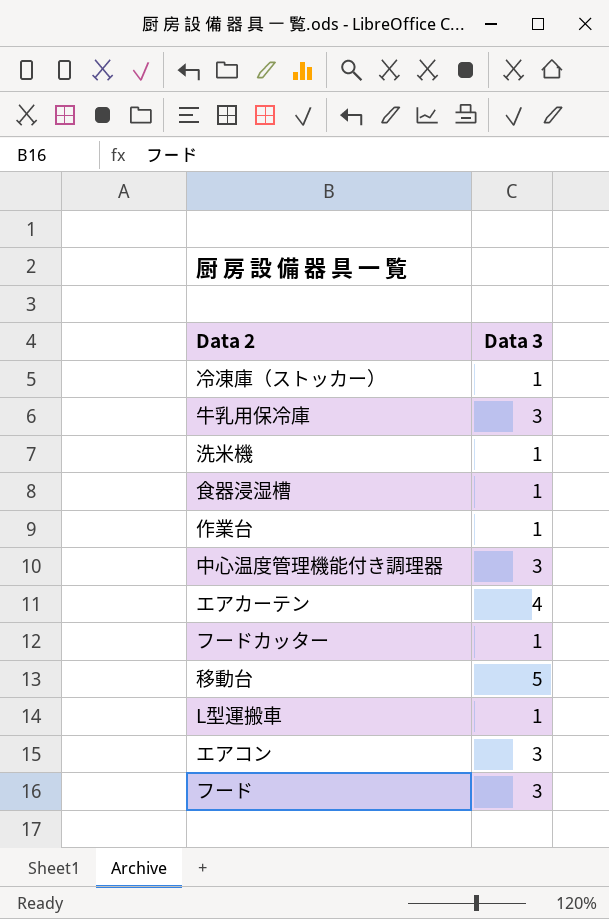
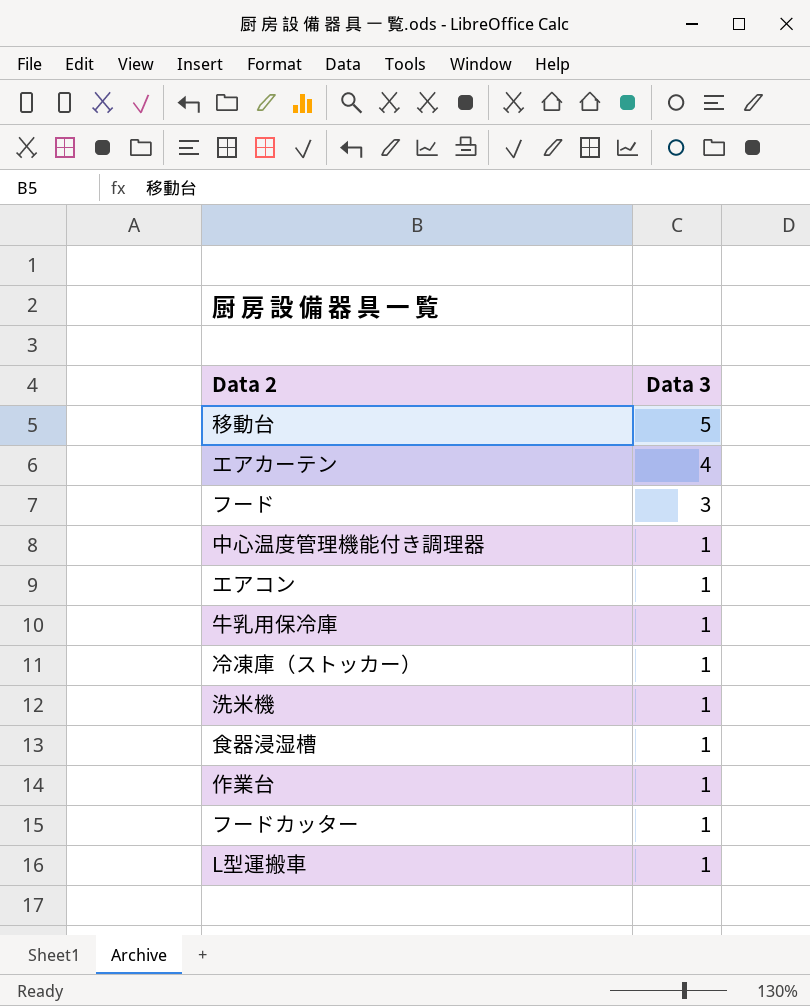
row order: none -> Data 3 descending
中心温度管理機能付き調理器 | Data 3: 3 -> 1
エアコン | Data 3: 3 -> 1
牛乳用保冷庫 | Data 3: 3 -> 1

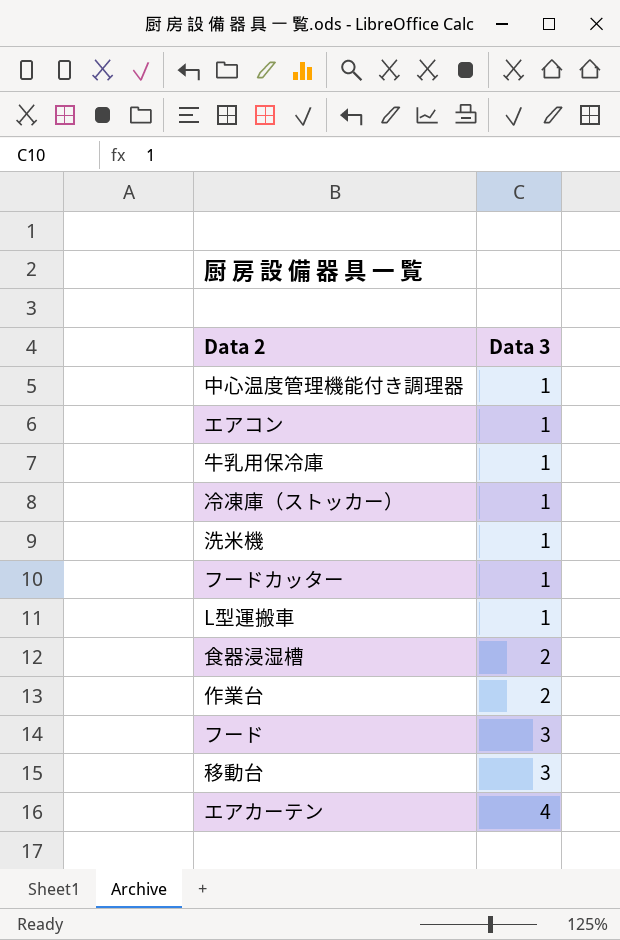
row order: Data 3 descending -> Data 3 ascending
食器浸湿槽 | Data 3: 1 -> 2
作業台 | Data 3: 1 -> 2
移動台 | Data 3: 5 -> 3

